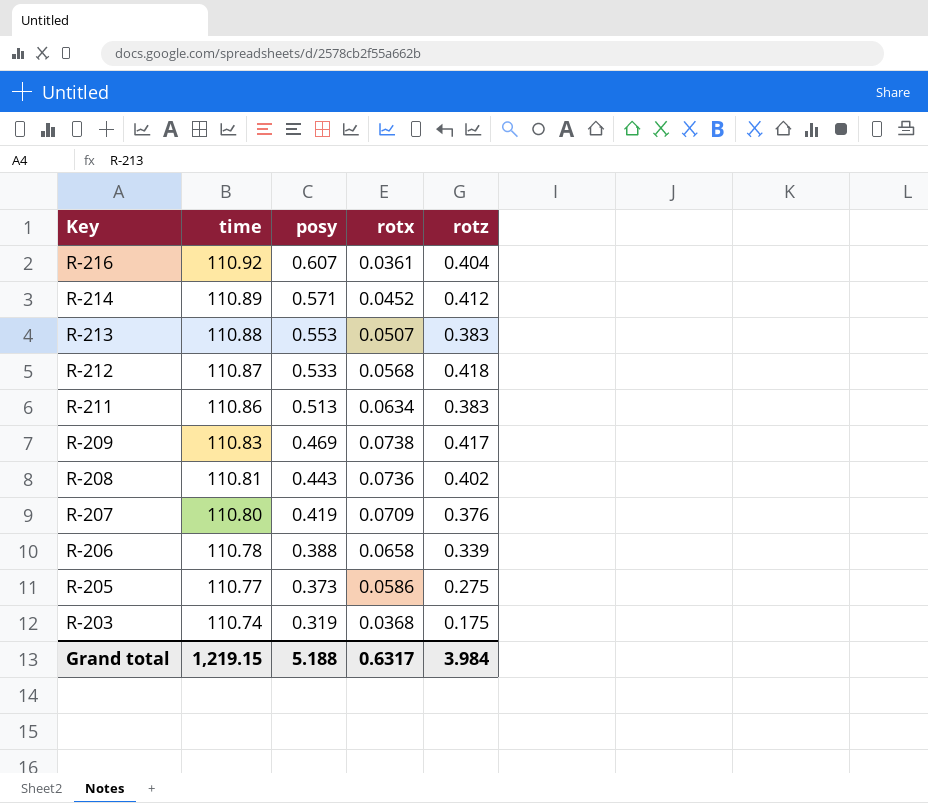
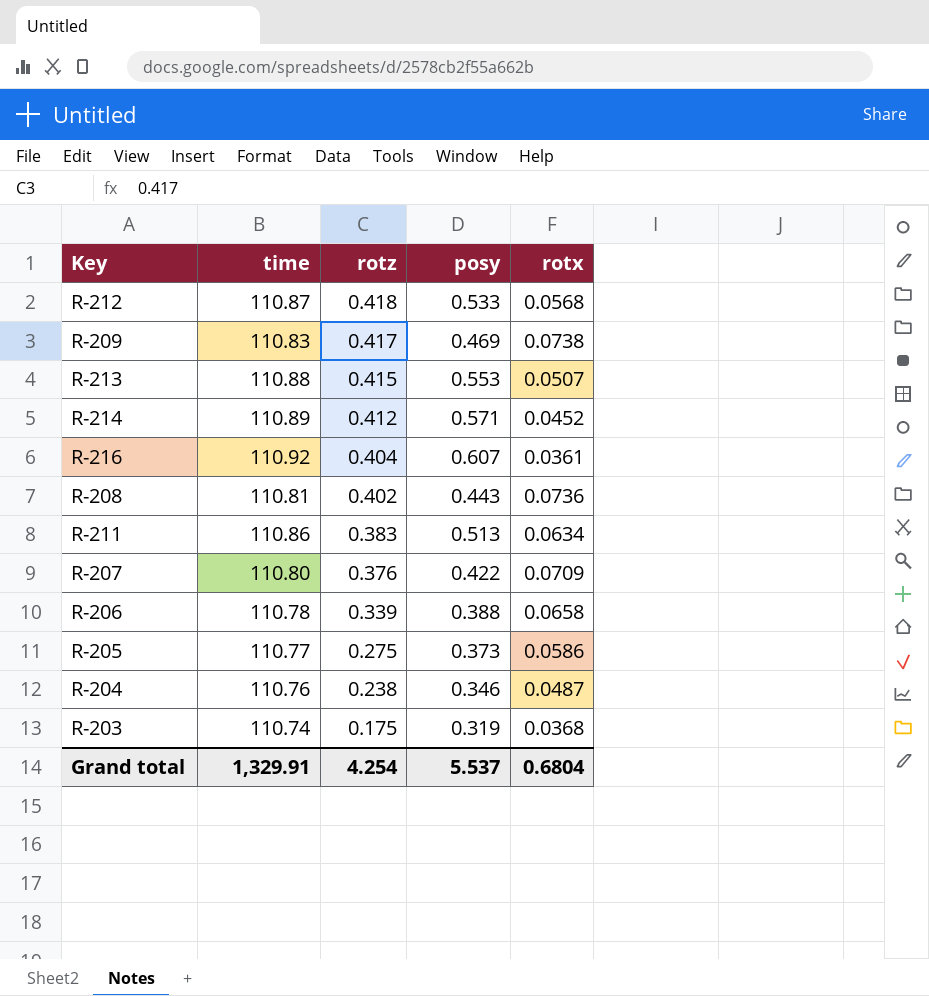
row order: Key descending -> rotz descending
column rotz | position: 5 -> 3
R-213 | rotz: 0.383 -> 0.415
R-207 | posy: 0.419 -> 0.422
row R-204: none -> 110.76 | 0.238 | 0.346 | 0.0487
Grand total | time: 1,219.15 -> 1,329.91
Grand total | rotz: 3.984 -> 4.254
Grand total | posy: 5.188 -> 5.537
Grand total | rotx: 0.6317 -> 0.6804

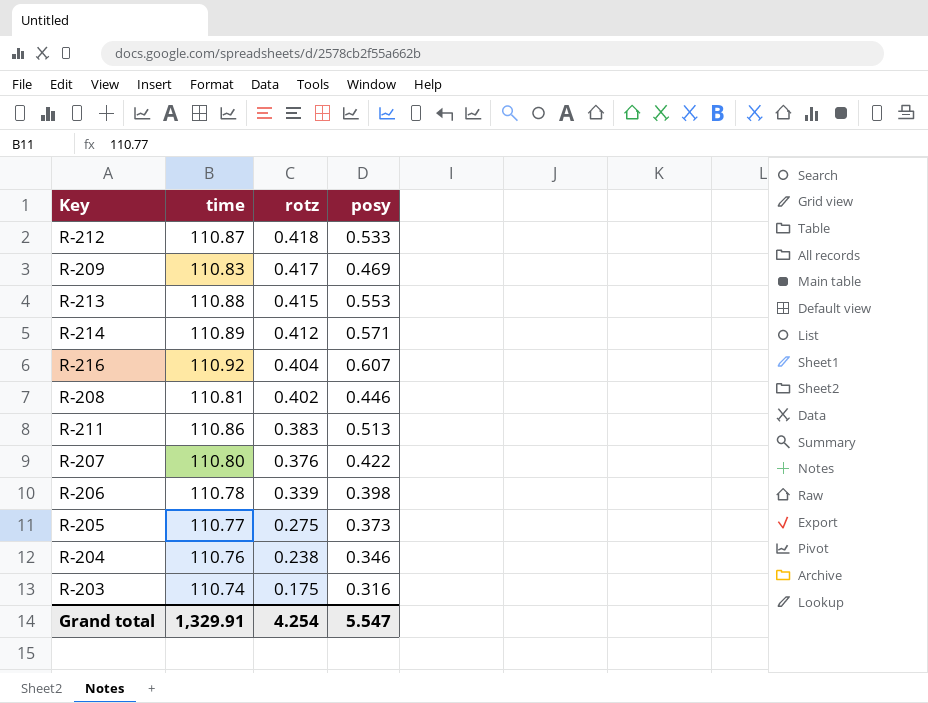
column rotx | position: 5 -> none
R-208 | posy: 0.443 -> 0.446
R-206 | posy: 0.388 -> 0.398
R-203 | posy: 0.319 -> 0.316
Grand total | posy: 5.537 -> 5.547

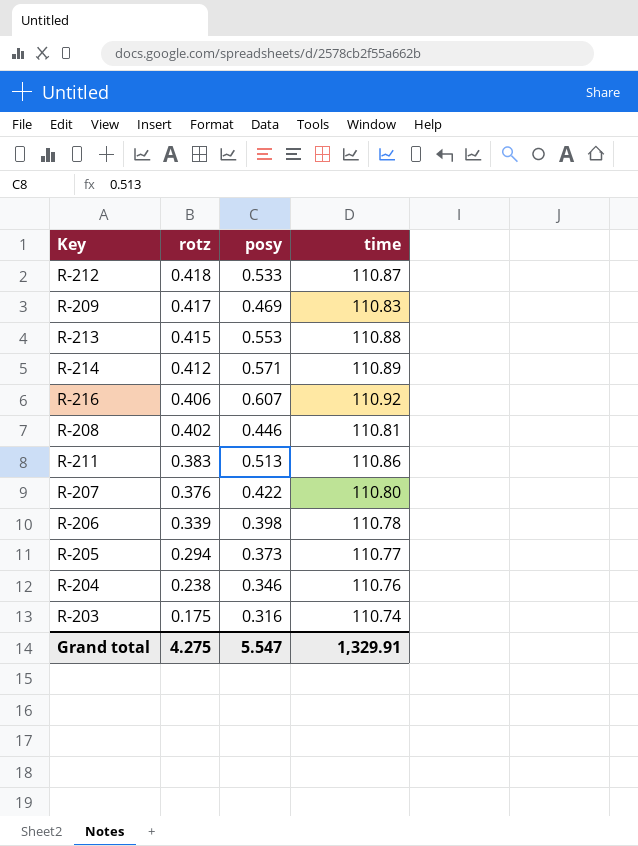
column time | position: 2 -> 4
R-216 | rotz: 0.404 -> 0.406
R-205 | rotz: 0.275 -> 0.294
Grand total | rotz: 4.254 -> 4.275

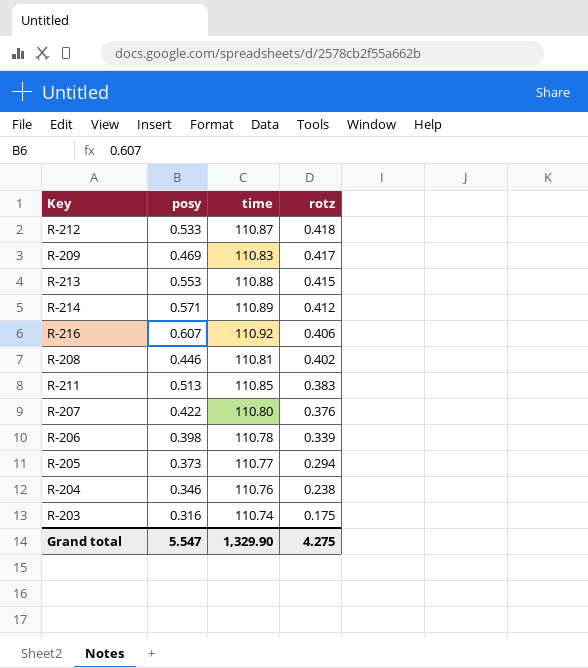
column rotz | position: 2 -> 4
R-211 | time: 110.86 -> 110.85
Grand total | time: 1,329.91 -> 1,329.90

